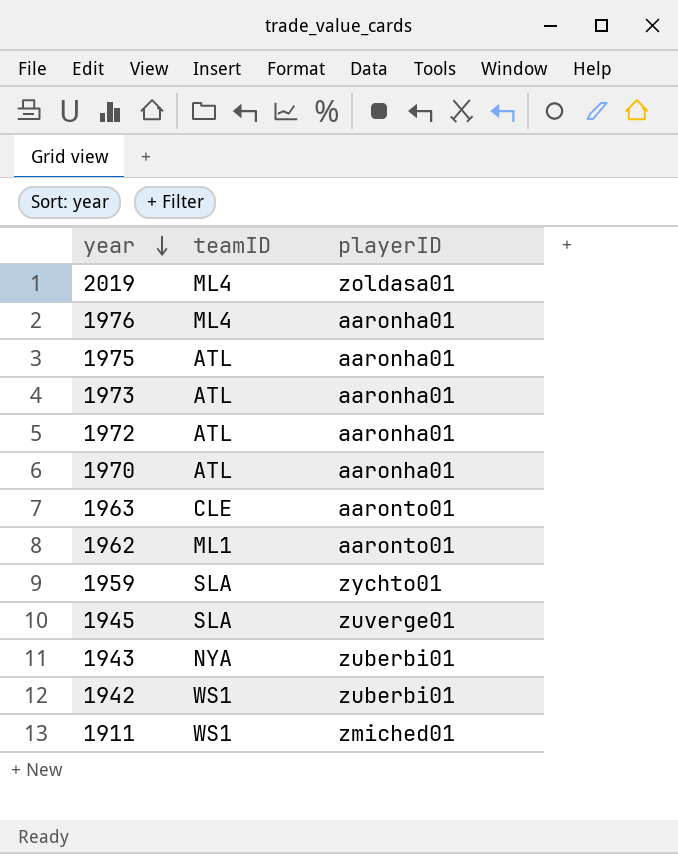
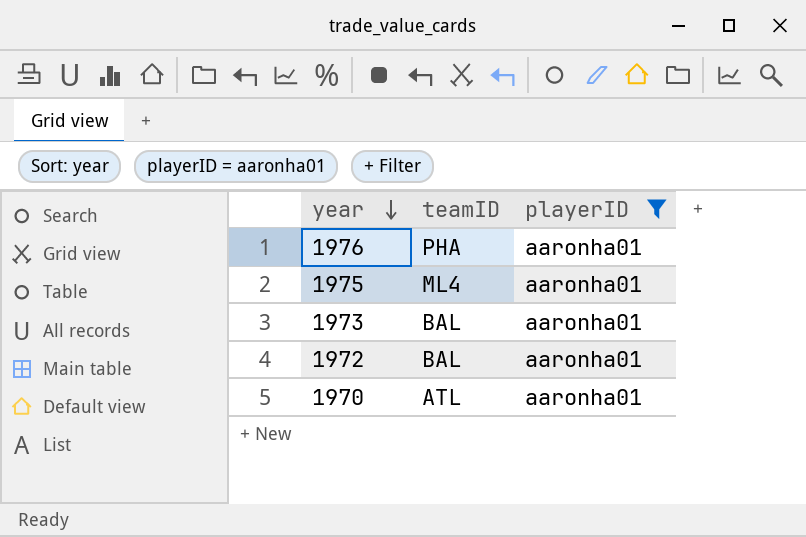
filter: none -> playerID = aaronha01
1976 | teamID: ML4 -> PHA
1975 | teamID: ATL -> ML4
1973 | teamID: ATL -> BAL
1972 | teamID: ATL -> BAL

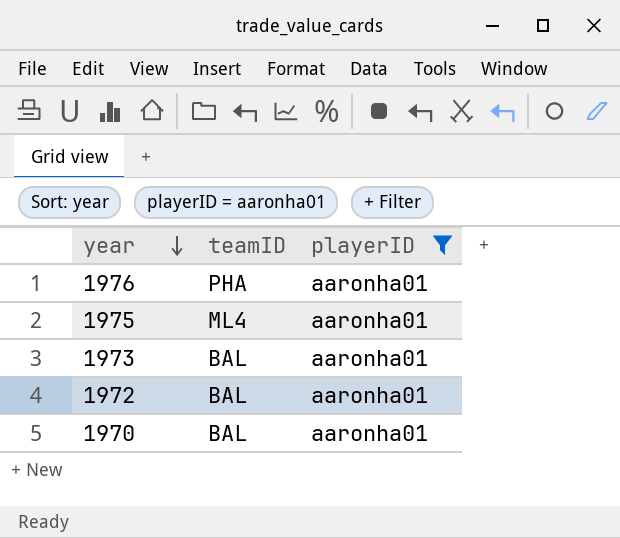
1970 | teamID: ATL -> BAL

